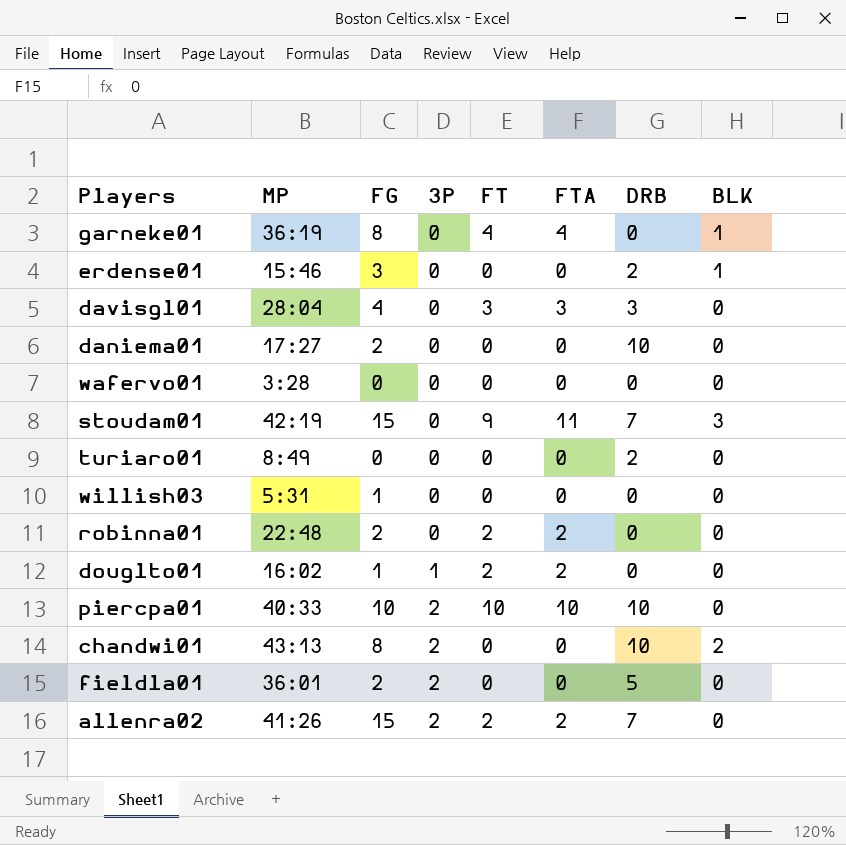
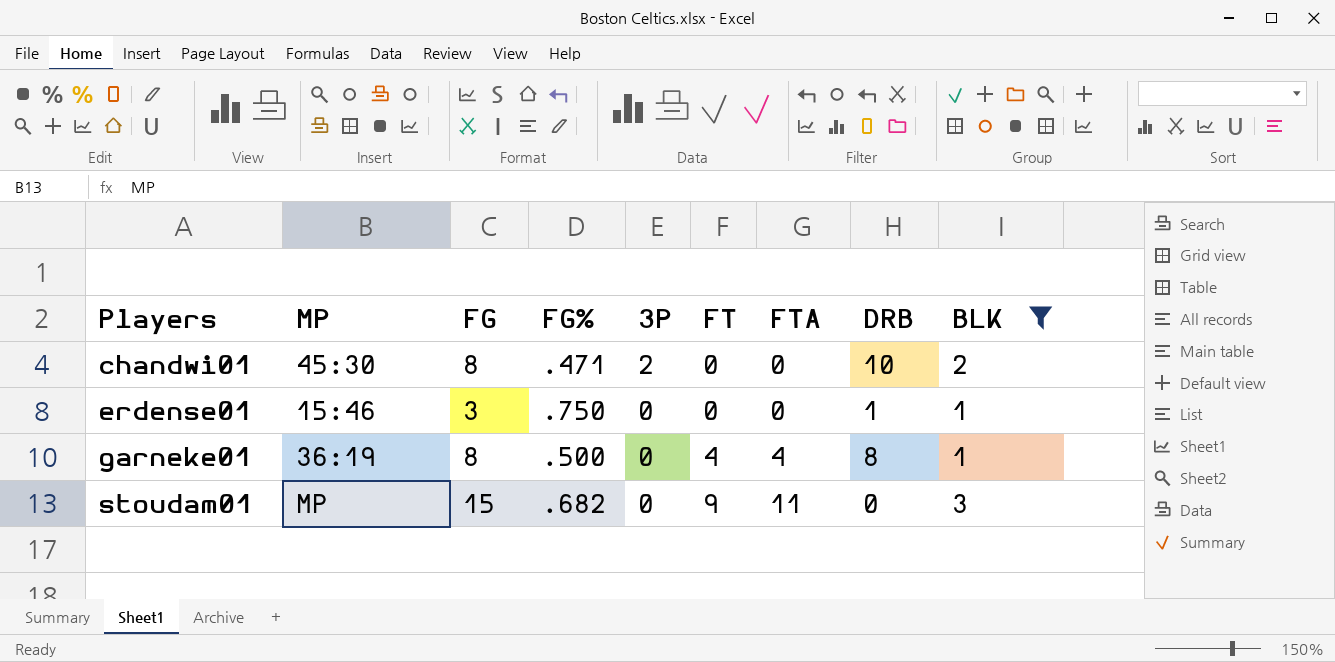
filter: none -> BLK != 0
row order: 3P ascending -> Players ascending
column FG% | position: none -> 4
chandwi01 | MP: 43:13 -> 45:30
erdense01 | DRB: 2 -> 1
garneke01 | DRB: 0 -> 8
stoudam01 | MP: 42:19 -> MP
stoudam01 | DRB: 7 -> 0

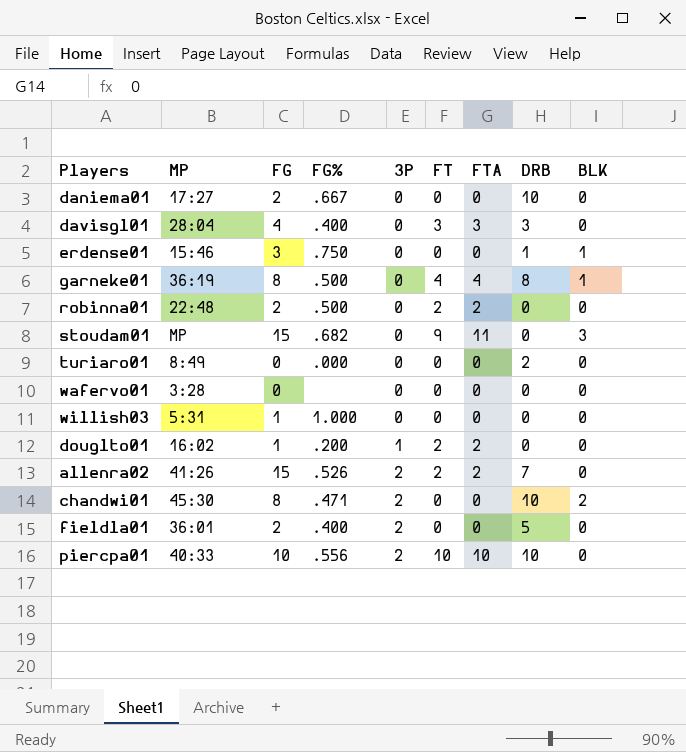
filter: BLK != 0 -> none
row order: Players ascending -> 3P ascending

